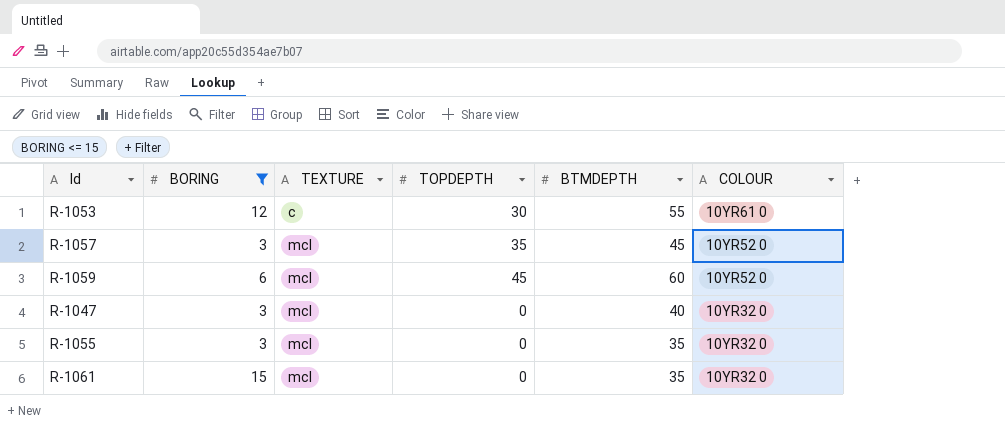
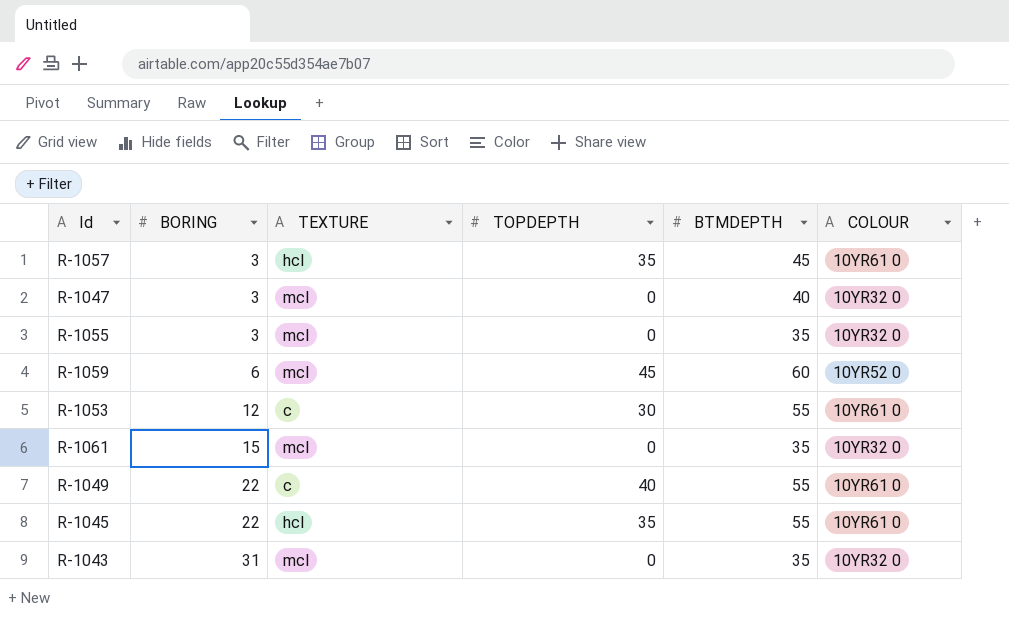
filter: BORING <= 15 -> none
row order: TEXTURE ascending -> BORING ascending
R-1057 | TEXTURE: mcl -> hcl
R-1057 | COLOUR: 10YR52 0 -> 10YR61 0

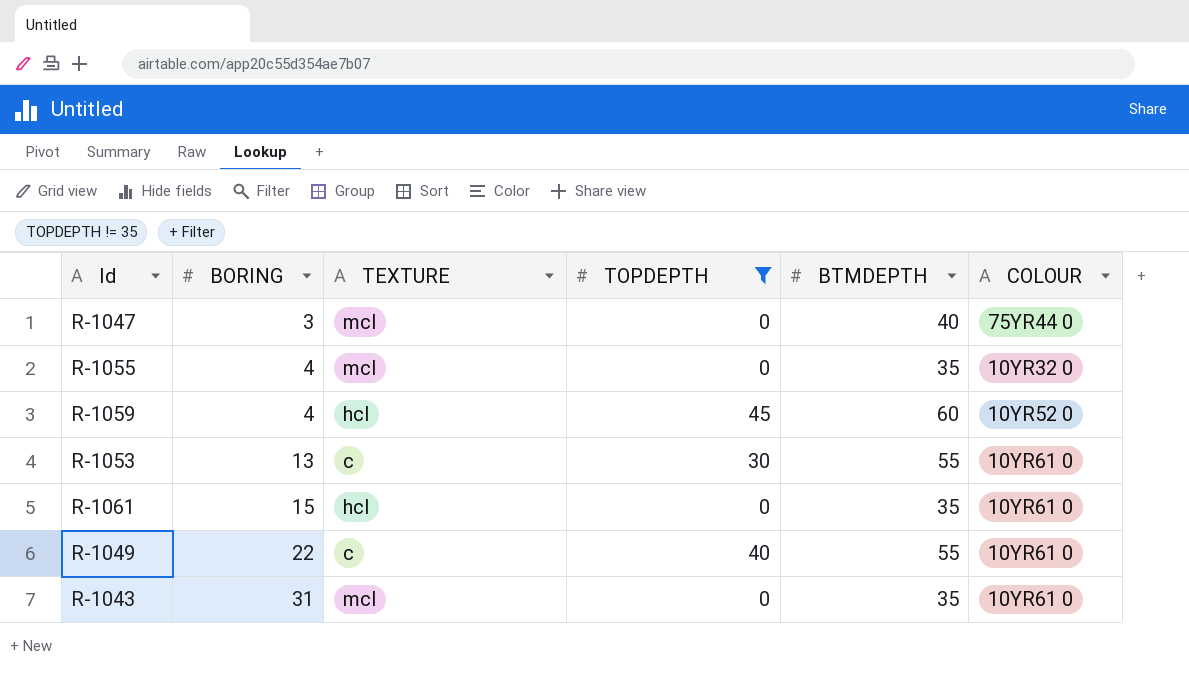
filter: none -> TOPDEPTH != 35
R-1047 | COLOUR: 10YR32 0 -> 75YR44 0
R-1055 | BORING: 3 -> 4
R-1059 | BORING: 6 -> 4
R-1059 | TEXTURE: mcl -> hcl
R-1053 | BORING: 12 -> 13
R-1061 | TEXTURE: mcl -> hcl
R-1061 | COLOUR: 10YR32 0 -> 10YR61 0
R-1043 | COLOUR: 10YR32 0 -> 10YR61 0

